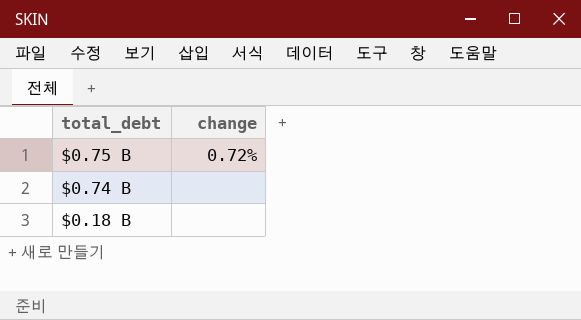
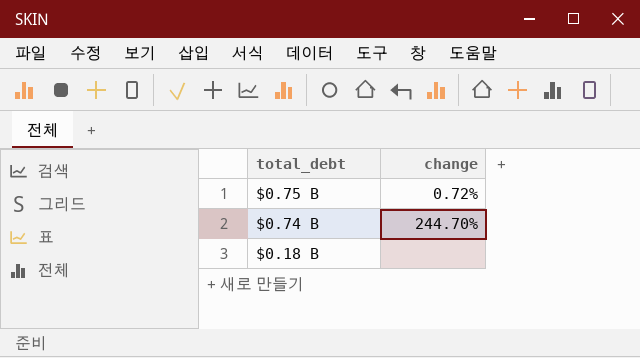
$0.74 B | change: none -> 244.70%

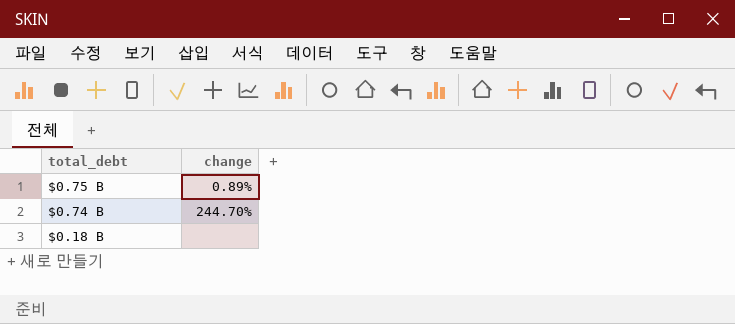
$0.75 B | change: 0.72% -> 0.89%

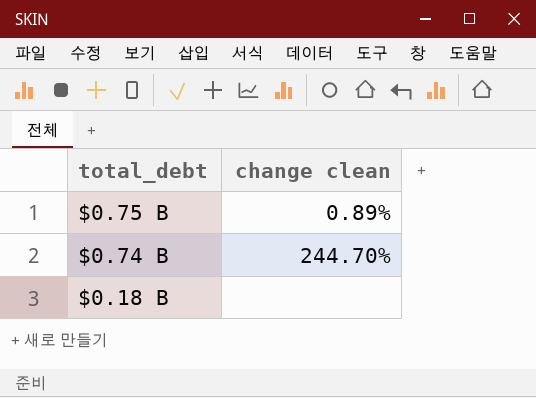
column name: change -> change clean

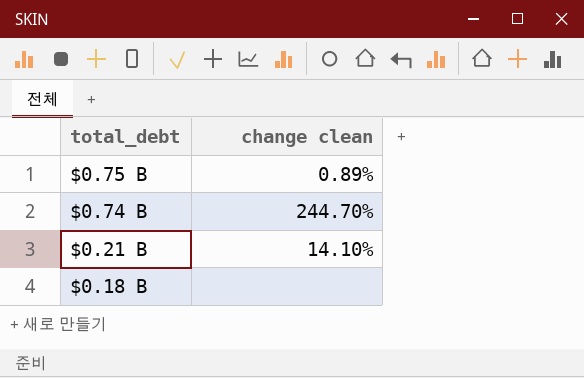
row $0.21 B: none -> 14.10%

